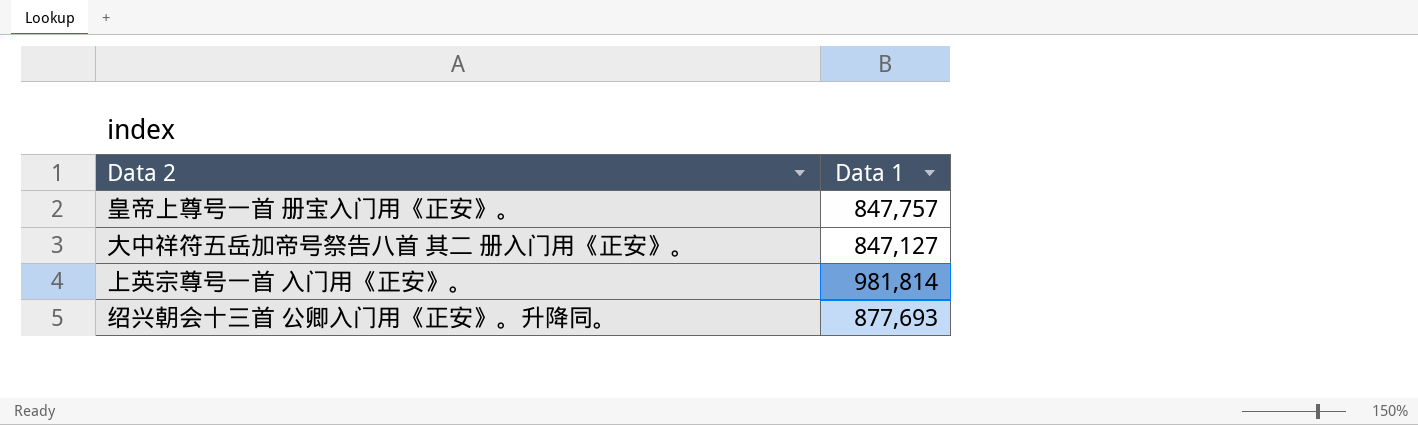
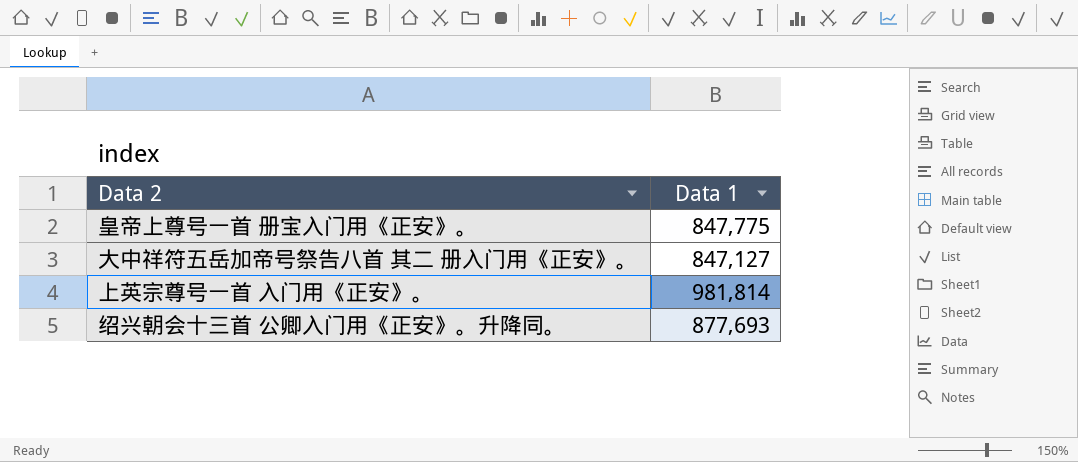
皇帝上尊号一首 册宝入门用《正安》。 | Data 1: 847,757 -> 847,775

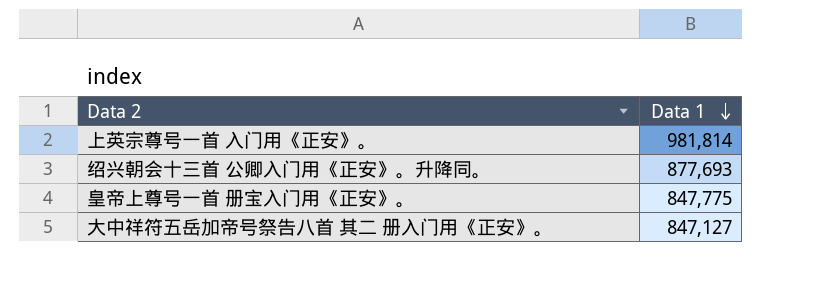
row order: none -> Data 1 descending

